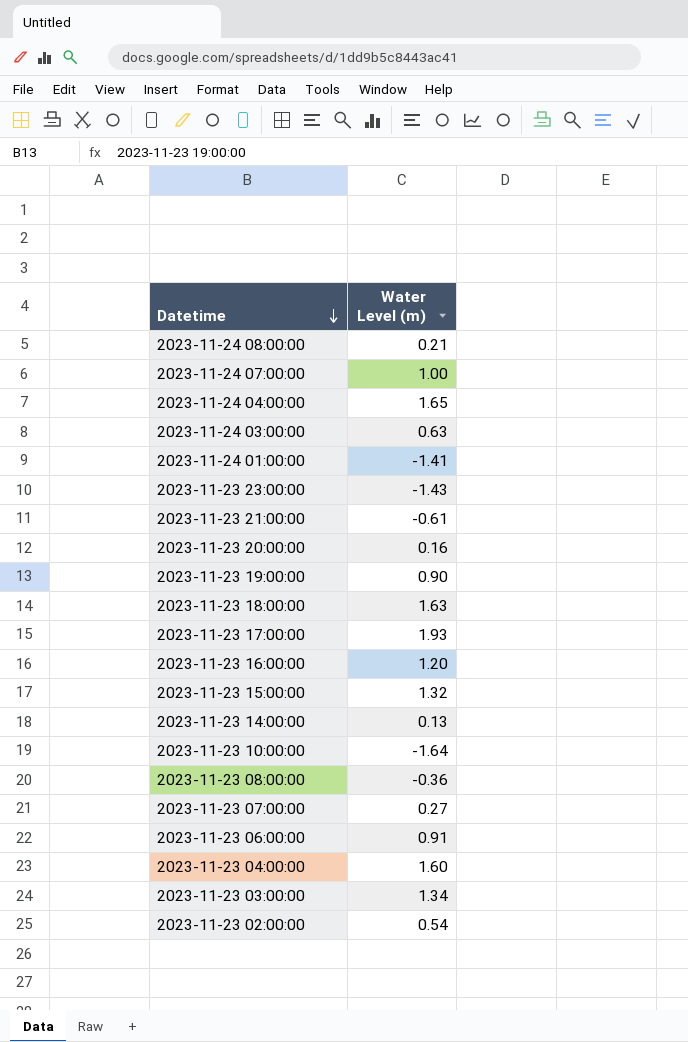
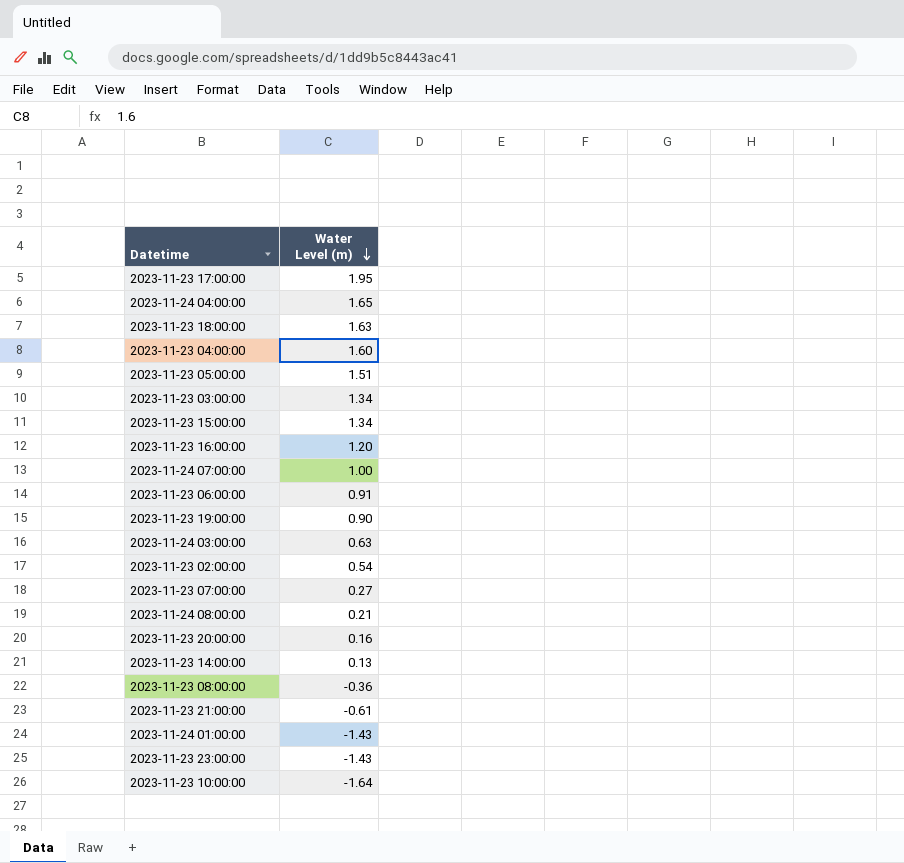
row order: Datetime descending -> Water Level (m) descending
2023-11-23 17:00:00 | Water Level (m): 1.93 -> 1.95
row 2023-11-23 05:00:00: none -> 1.51
2023-11-23 15:00:00 | Water Level (m): 1.32 -> 1.34
2023-11-24 01:00:00 | Water Level (m): -1.41 -> -1.43

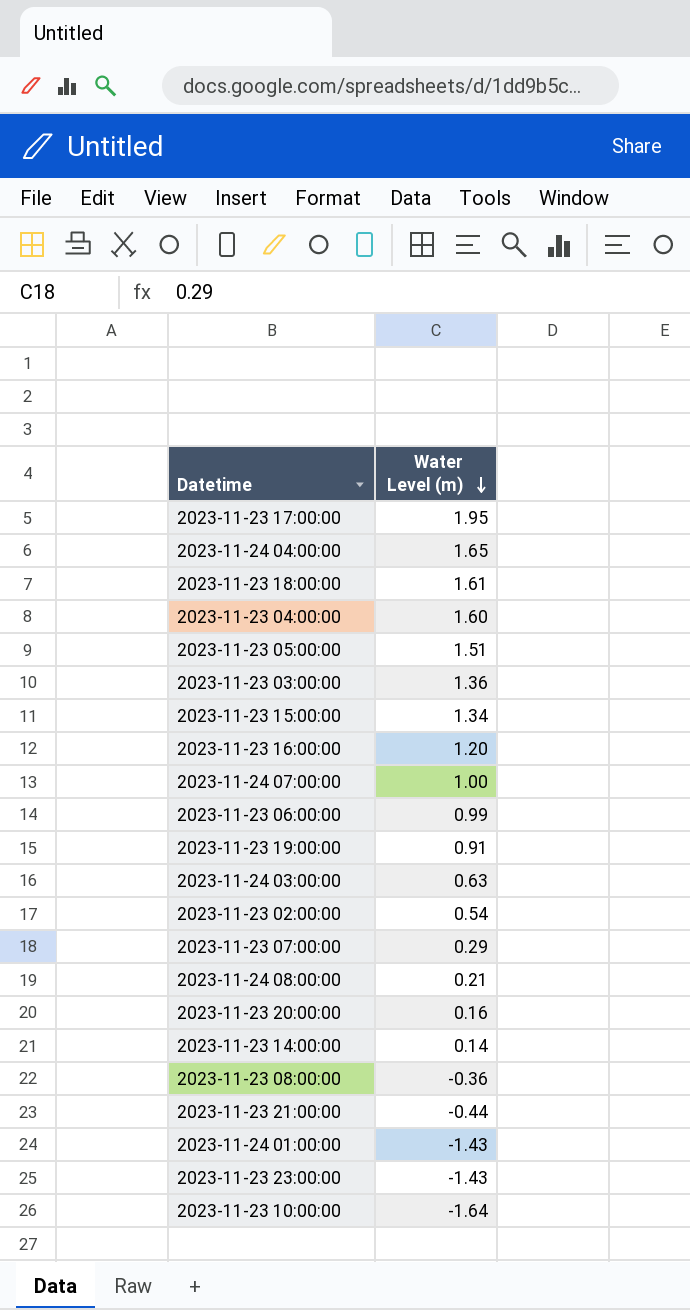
2023-11-23 18:00:00 | Water Level (m): 1.63 -> 1.61
2023-11-23 03:00:00 | Water Level (m): 1.34 -> 1.36
2023-11-23 06:00:00 | Water Level (m): 0.91 -> 0.99
2023-11-23 19:00:00 | Water Level (m): 0.90 -> 0.91
2023-11-23 07:00:00 | Water Level (m): 0.27 -> 0.29
2023-11-23 14:00:00 | Water Level (m): 0.13 -> 0.14
2023-11-23 21:00:00 | Water Level (m): -0.61 -> -0.44

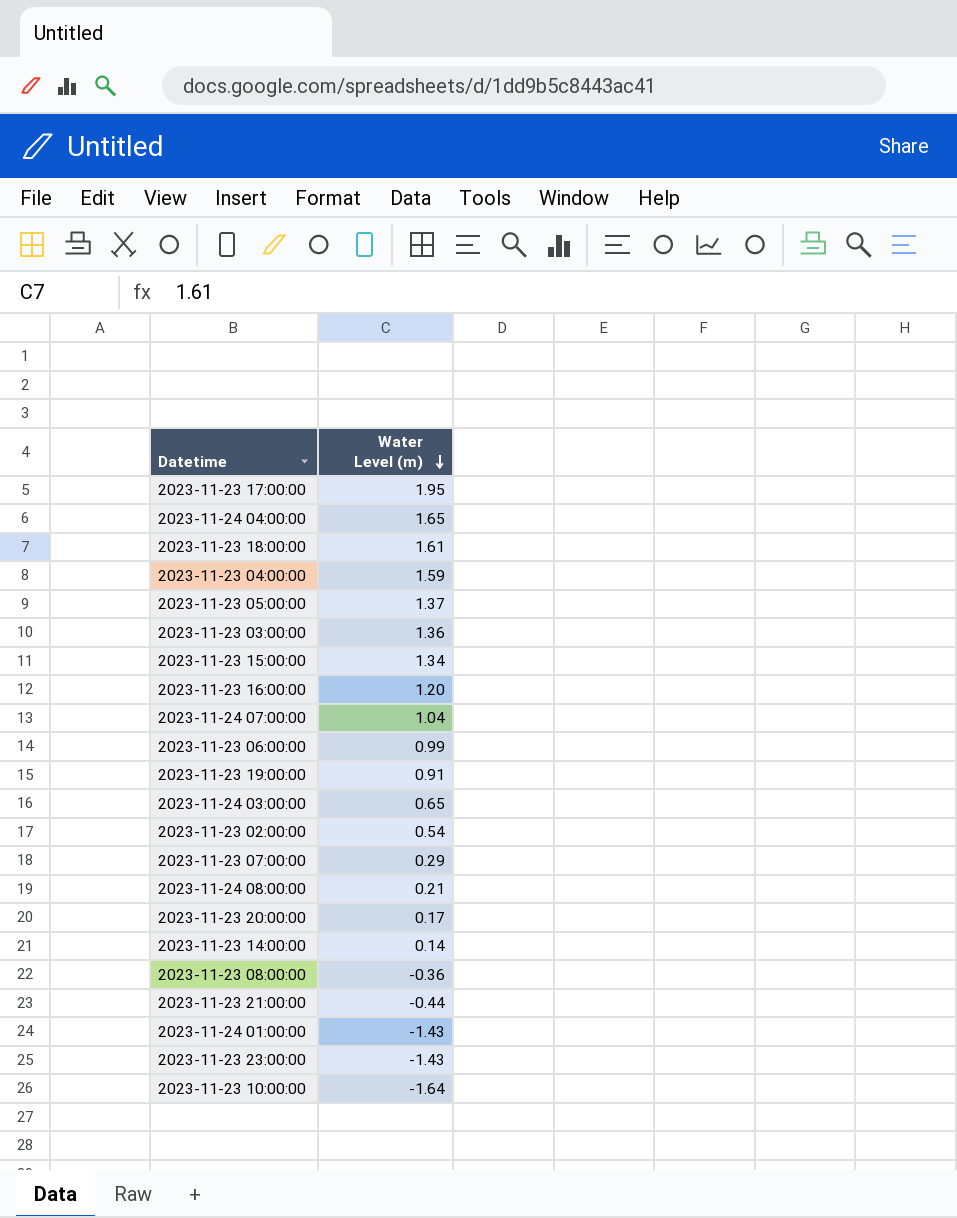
2023-11-23 04:00:00 | Water Level (m): 1.60 -> 1.59
2023-11-23 05:00:00 | Water Level (m): 1.51 -> 1.37
2023-11-24 07:00:00 | Water Level (m): 1.00 -> 1.04
2023-11-24 03:00:00 | Water Level (m): 0.63 -> 0.65
2023-11-23 20:00:00 | Water Level (m): 0.16 -> 0.17

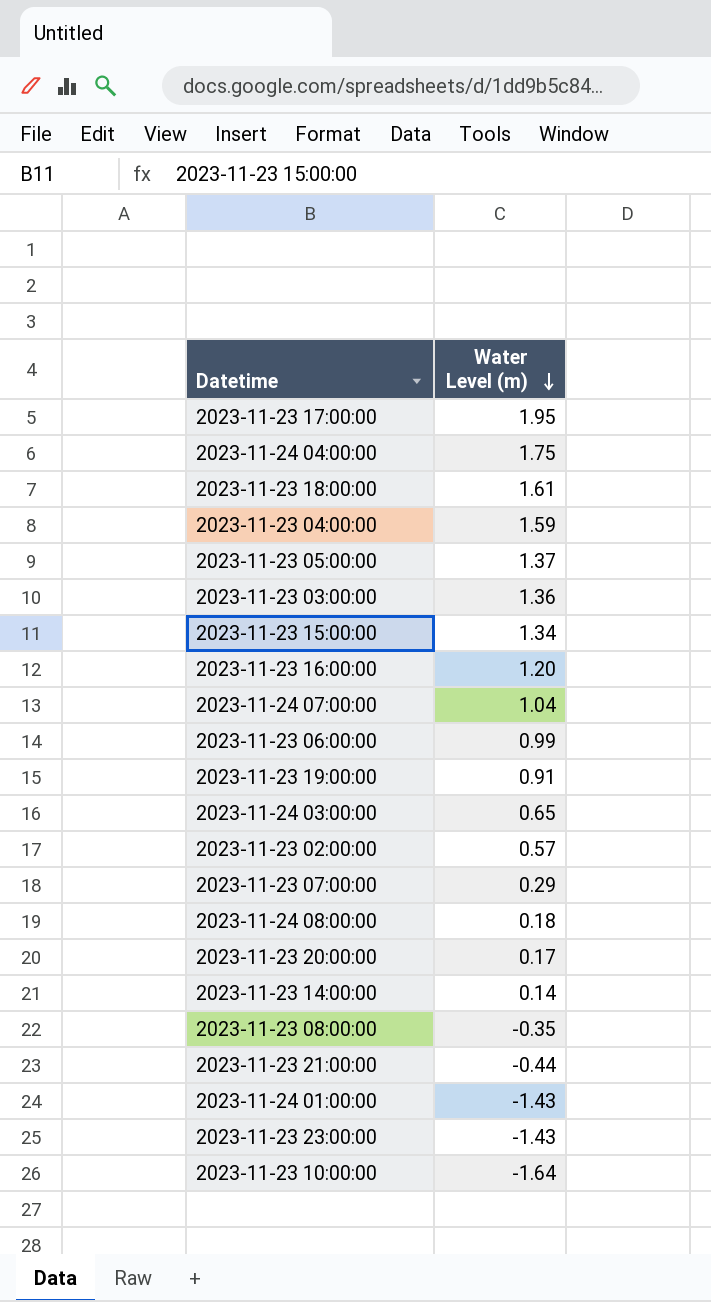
2023-11-24 04:00:00 | Water Level (m): 1.65 -> 1.75
2023-11-23 02:00:00 | Water Level (m): 0.54 -> 0.57
2023-11-24 08:00:00 | Water Level (m): 0.21 -> 0.18
2023-11-23 08:00:00 | Water Level (m): -0.36 -> -0.35

